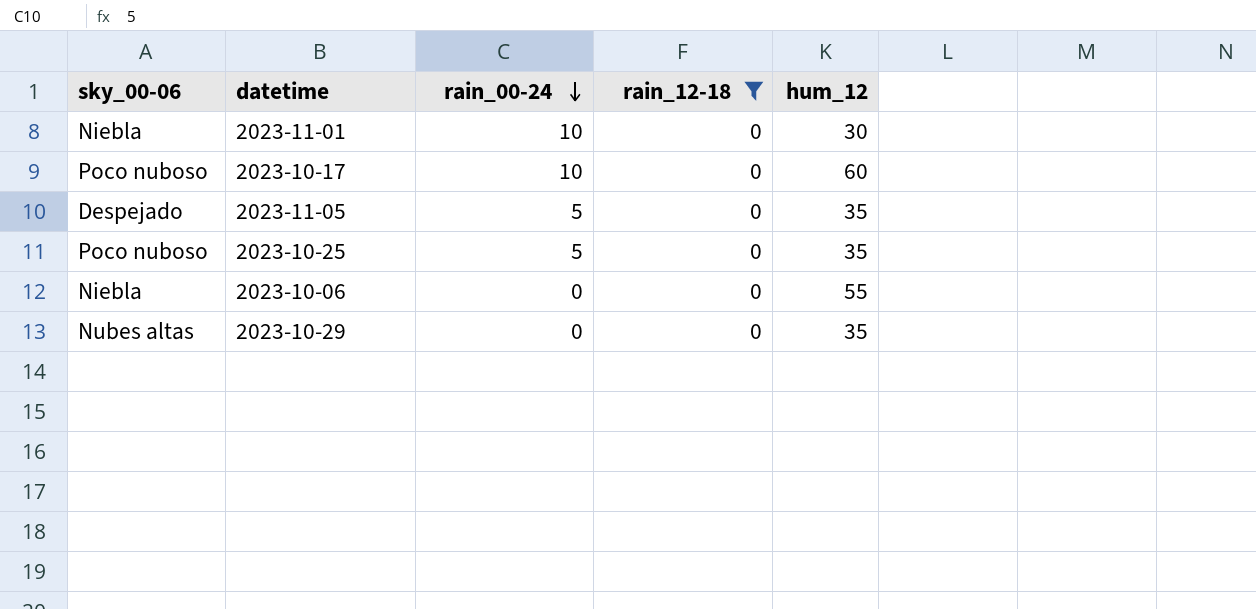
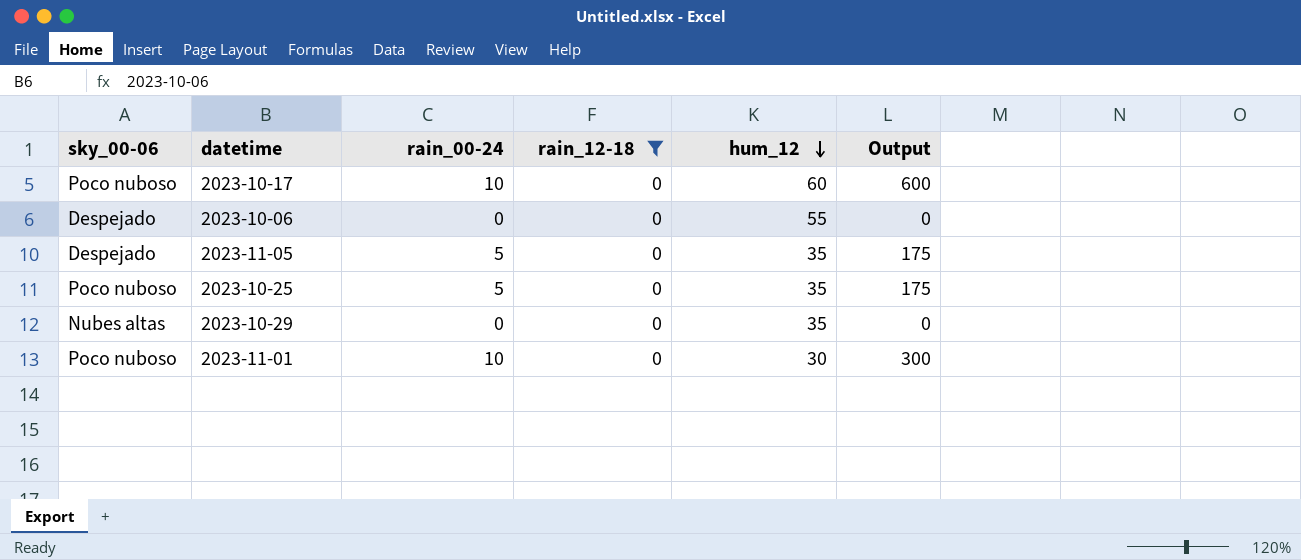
row order: rain_00-24 descending -> hum_12 descending
column Output | formula: none -> [rain_00-24] * [hum_12]
2023-10-06 | sky_00-06: Niebla -> Despejado
2023-11-01 | sky_00-06: Niebla -> Poco nuboso

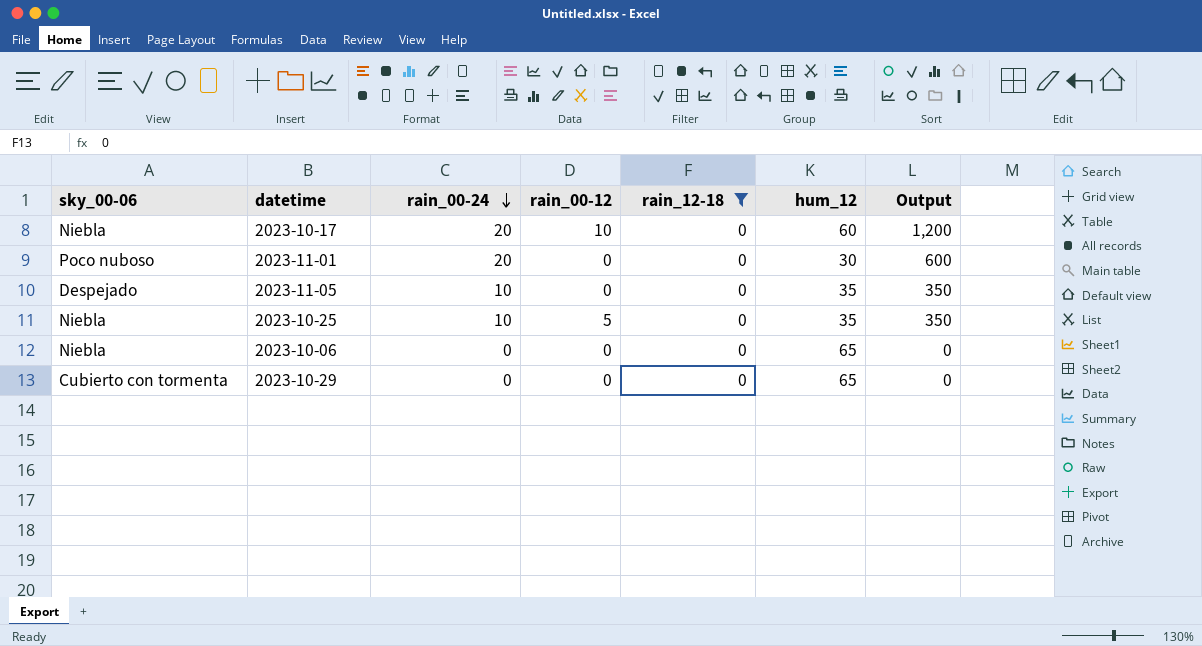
row order: hum_12 descending -> rain_00-24 descending
column rain_00-12 | position: none -> 4
2023-10-17 | sky_00-06: Poco nuboso -> Niebla
2023-10-17 | rain_00-24: 10 -> 20
2023-10-17 | Output: 600 -> 1,200
2023-11-01 | rain_00-24: 10 -> 20
2023-11-01 | Output: 300 -> 600
2023-11-05 | rain_00-24: 5 -> 10
2023-11-05 | Output: 175 -> 350
2023-10-25 | sky_00-06: Poco nuboso -> Niebla
2023-10-25 | rain_00-24: 5 -> 10
2023-10-25 | Output: 175 -> 350
2023-10-06 | sky_00-06: Despejado -> Niebla
2023-10-06 | hum_12: 55 -> 65
2023-10-29 | sky_00-06: Nubes altas -> Cubierto con tormenta
2023-10-29 | hum_12: 35 -> 65

